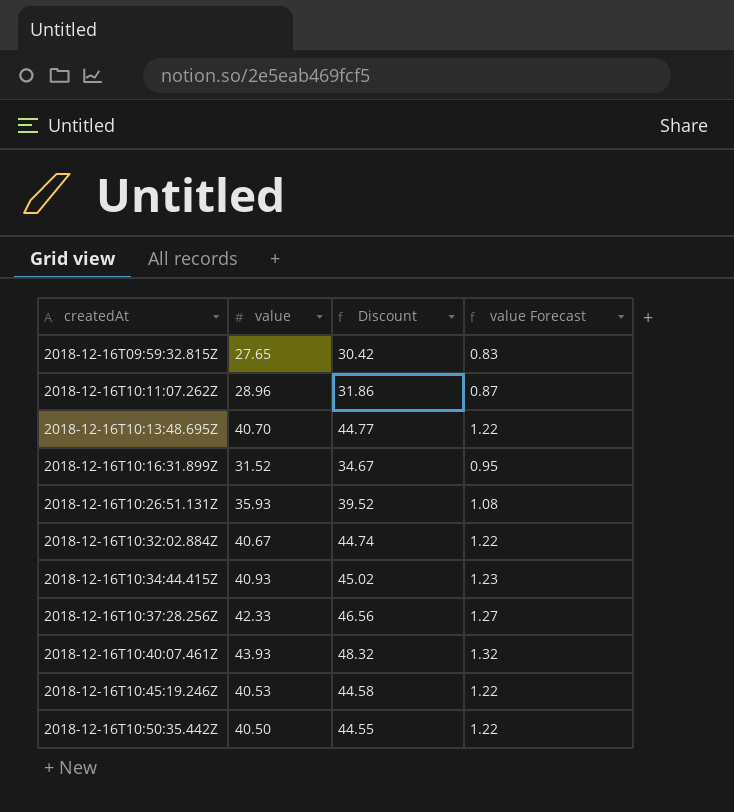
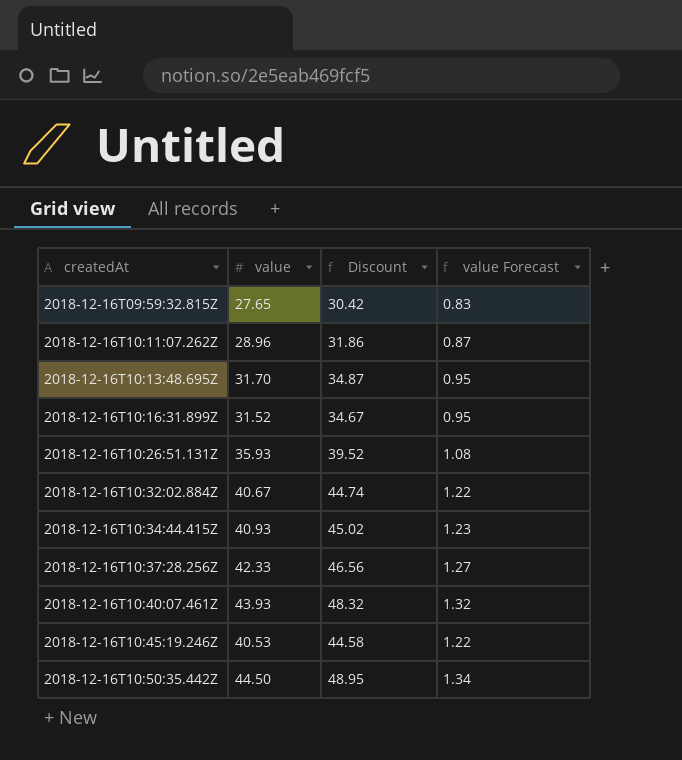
2018-12-16T10:13:48.695Z | value: 40.70 -> 31.70
2018-12-16T10:13:48.695Z | Discount: 44.77 -> 34.87
2018-12-16T10:13:48.695Z | value Forecast: 1.22 -> 0.95
2018-12-16T10:50:35.442Z | value: 40.50 -> 44.50
2018-12-16T10:50:35.442Z | Discount: 44.55 -> 48.95
2018-12-16T10:50:35.442Z | value Forecast: 1.22 -> 1.34

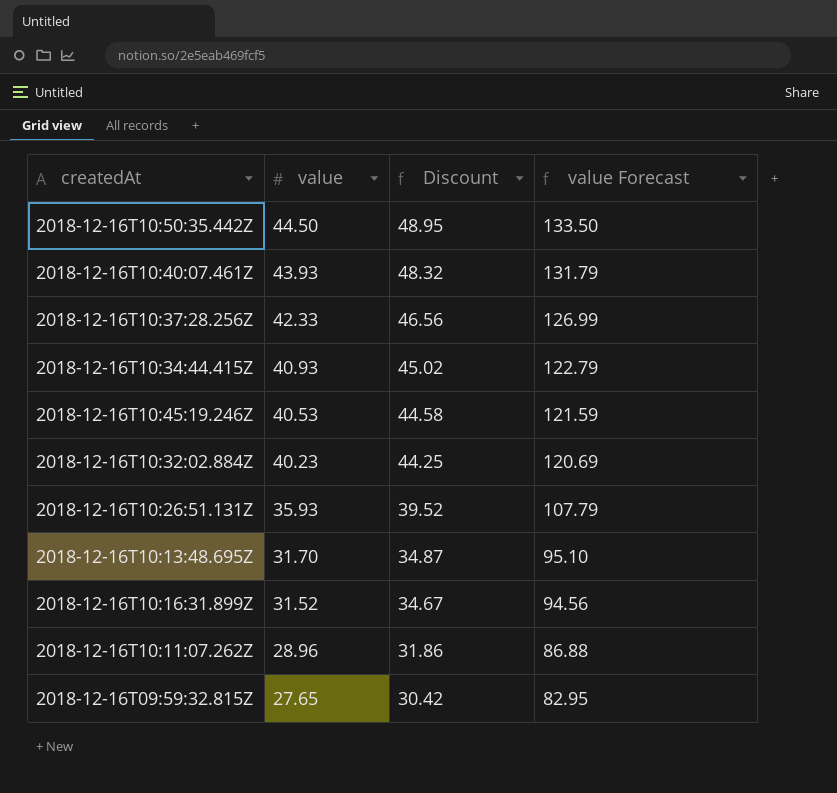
row order: createdAt ascending -> value descending
column value Forecast | formula: [value] * 0.03 -> [value] * 3
2018-12-16T10:32:02.884Z | value: 40.67 -> 40.23
2018-12-16T10:32:02.884Z | Discount: 44.74 -> 44.25

